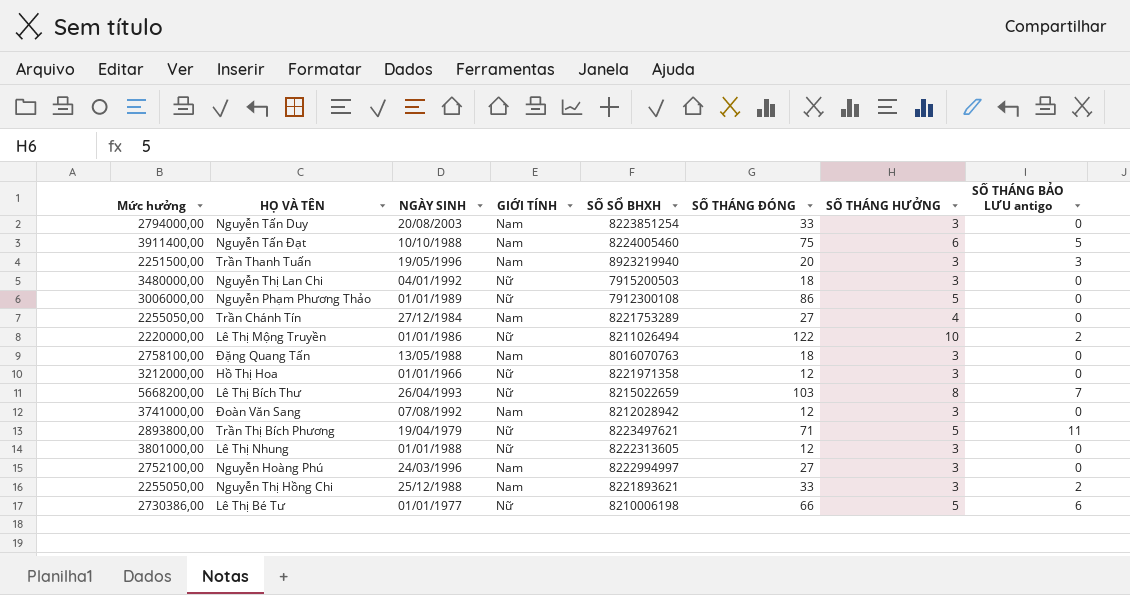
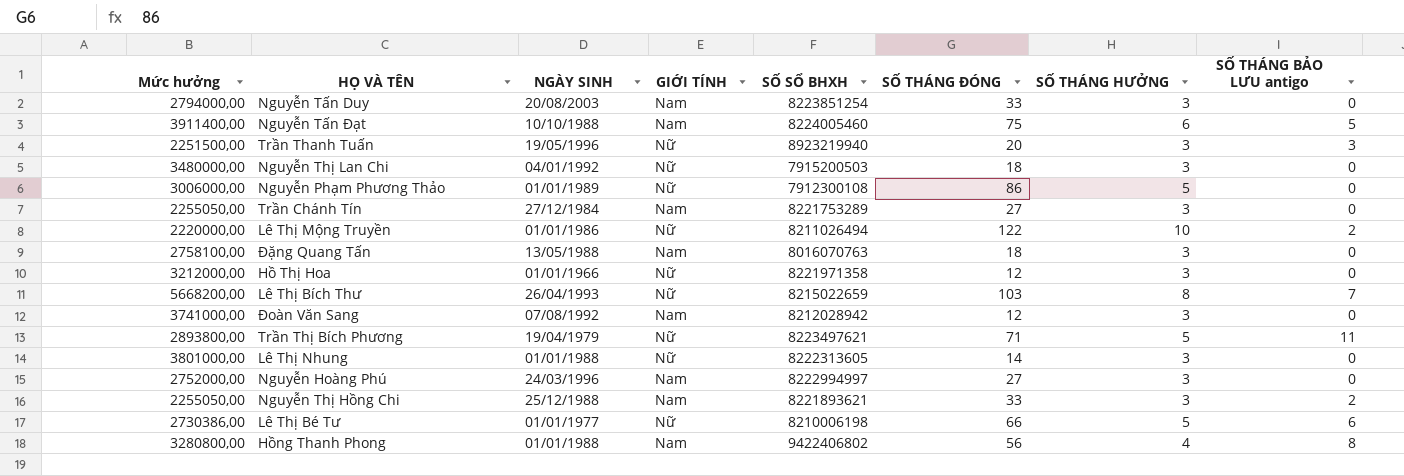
Trần Thanh Tuấn | GIỚI TÍNH: Nam -> Nữ
Trần Chánh Tín | SỐ THÁNG HƯỞNG: 4 -> 3
Lê Thị Nhung | SỐ THÁNG ĐÓNG: 12 -> 14
Nguyễn Hoàng Phú | Mức hưởng: 2752100,00 -> 2752000,00
row Hồng Thanh Phong: none -> 3280800,00 | 01/01/1988 | Nam | 9422406802 | 56 | 4 | 8

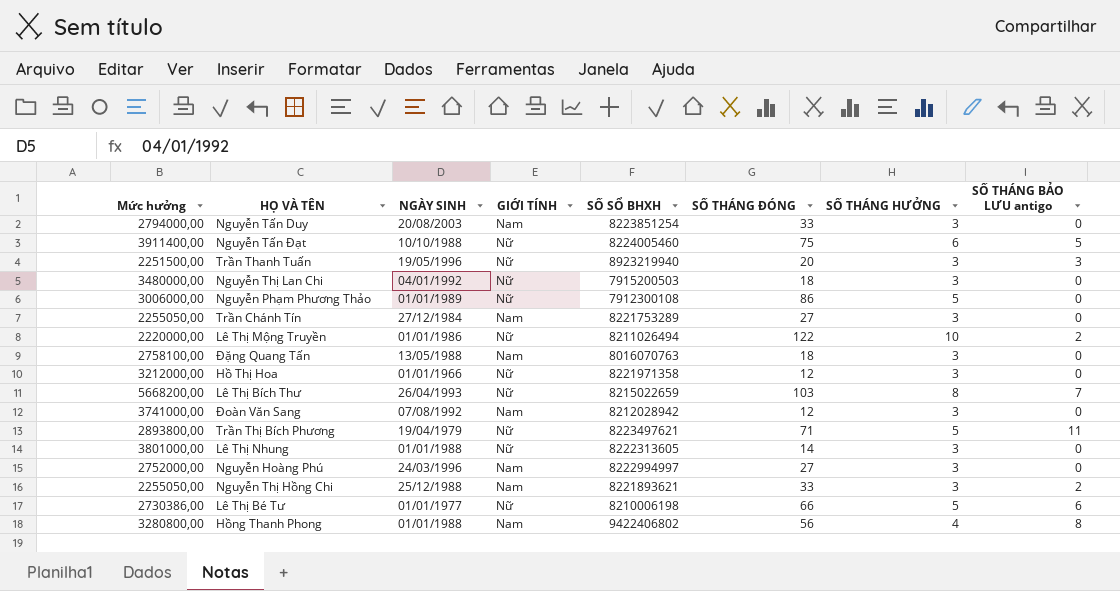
Nguyễn Tấn Đạt | GIỚI TÍNH: Nam -> Nữ

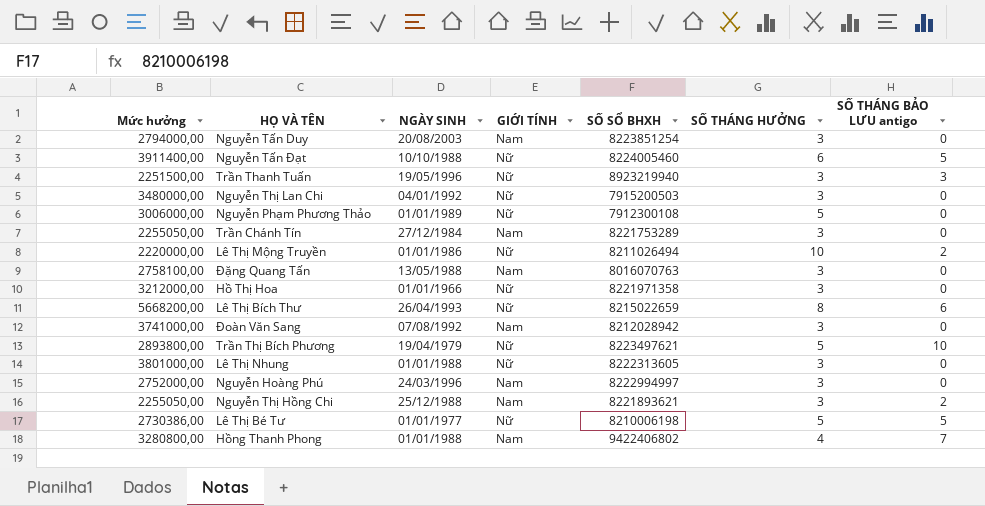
column SỐ THÁNG ĐÓNG | position: 6 -> none
Lê Thị Bích Thư | SỐ THÁNG BẢO LƯU antigo: 7 -> 6
Trần Thị Bích Phương | SỐ THÁNG BẢO LƯU antigo: 11 -> 10
Lê Thị Bé Tư | SỐ THÁNG BẢO LƯU antigo: 6 -> 5
Hồng Thanh Phong | SỐ THÁNG BẢO LƯU antigo: 8 -> 7

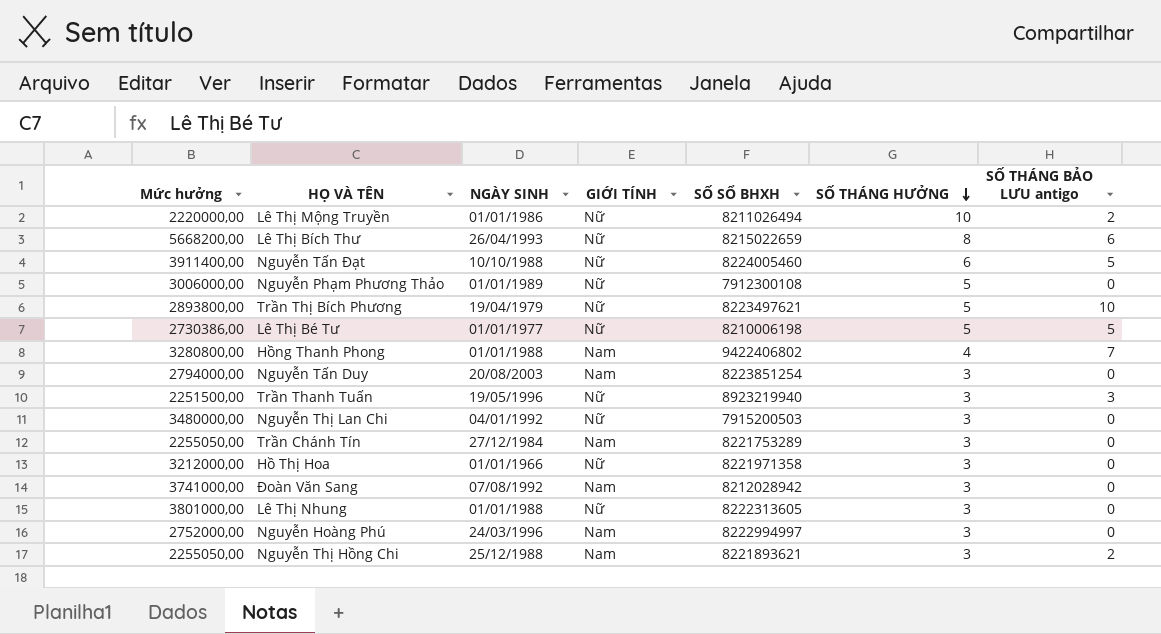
row order: none -> SỐ THÁNG HƯỞNG descending
row Đặng Quang Tấn: 2758100,00 | 13/05/1988 | Nam | 8016070763 | 3 | 0 -> none

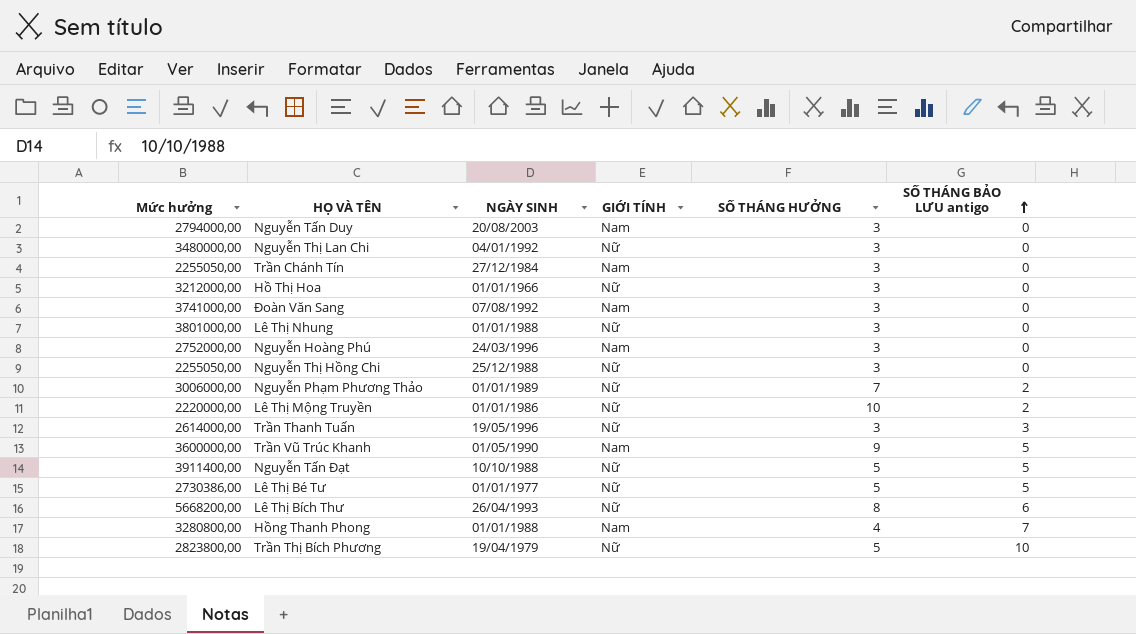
row order: SỐ THÁNG HƯỞNG descending -> SỐ THÁNG BẢO LƯU antigo ascending
column SỐ SỔ BHXH | position: 5 -> none
Nguyễn Thị Hồng Chi | GIỚI TÍNH: Nam -> Nữ
Nguyễn Thị Hồng Chi | SỐ THÁNG BẢO LƯU antigo: 2 -> 0
Nguyễn Phạm Phương Thảo | SỐ THÁNG HƯỞNG: 5 -> 7
Nguyễn Phạm Phương Thảo | SỐ THÁNG BẢO LƯU antigo: 0 -> 2
Trần Thanh Tuấn | Mức hưởng: 2251500,00 -> 2614000,00
row Trần Vũ Trúc Khanh: none -> 3600000,00 | 01/05/1990 | Nam | 9 | 5
Nguyễn Tấn Đạt | SỐ THÁNG HƯỞNG: 6 -> 5
Trần Thị Bích Phương | Mức hưởng: 2893800,00 -> 2823800,00

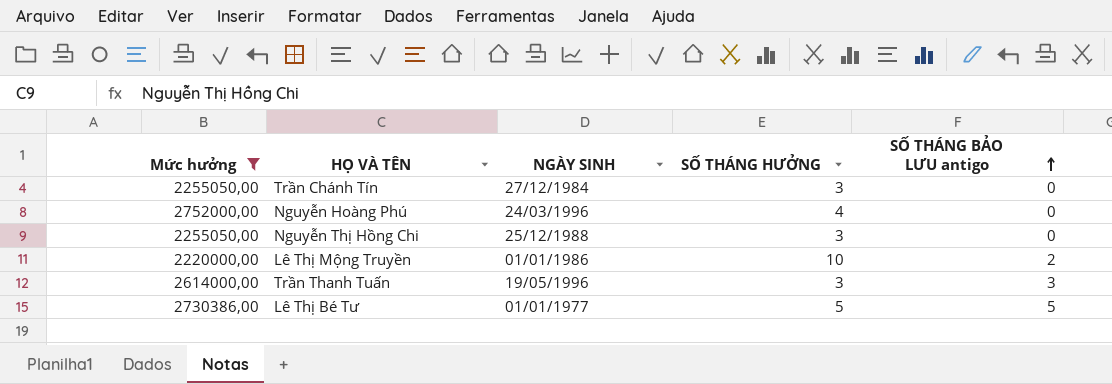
filter: none -> Mức hưởng <= 2752000,00
column GIỚI TÍNH | position: 4 -> none
Nguyễn Hoàng Phú | SỐ THÁNG HƯỞNG: 3 -> 4

